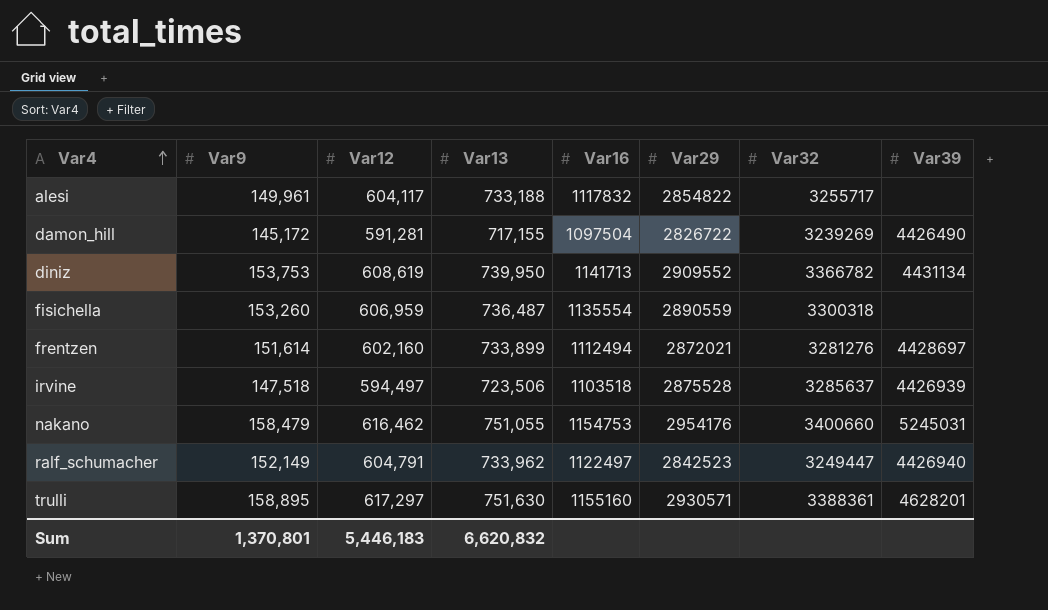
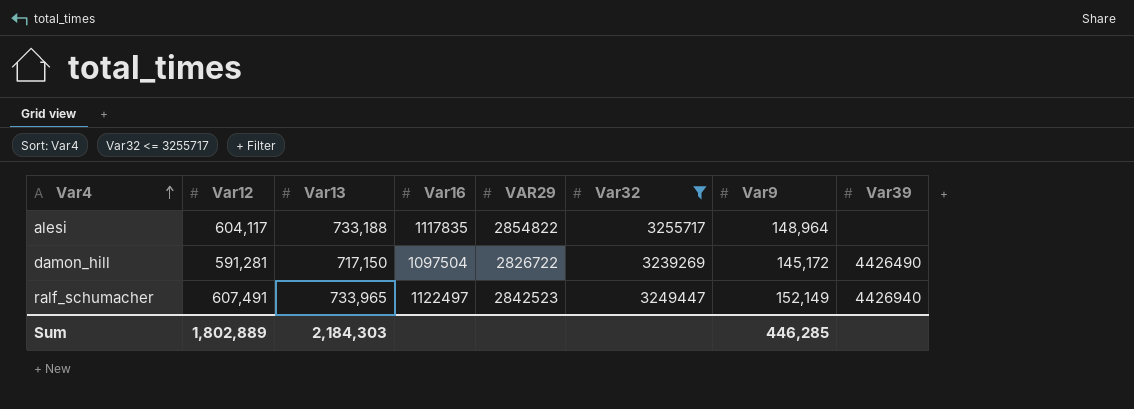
filter: none -> Var32 <= 3255717
column name: Var29 -> VAR29
column Var9 | position: 2 -> 7
alesi | Var16: 1117832 -> 1117835
alesi | Var9: 149,961 -> 148,964
damon_hill | Var13: 717,155 -> 717,150
ralf_schumacher | Var12: 604,791 -> 607,491
ralf_schumacher | Var13: 733,962 -> 733,965
Sum | Var12: 5,446,183 -> 1,802,889
Sum | Var13: 6,620,832 -> 2,184,303
Sum | Var9: 1,370,801 -> 446,285

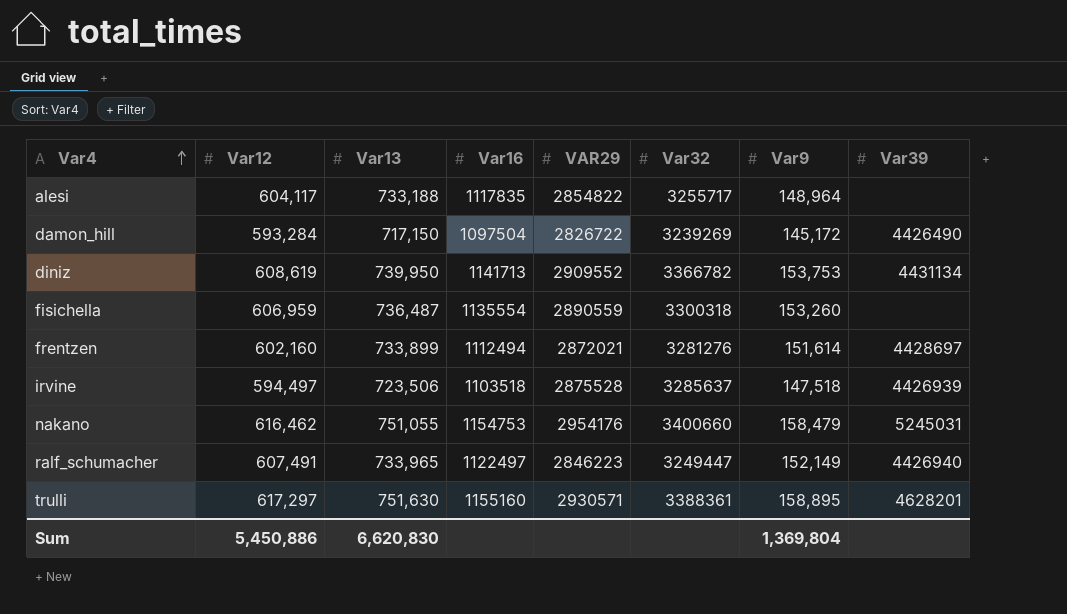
filter: Var32 <= 3255717 -> none
damon_hill | Var12: 591,281 -> 593,284
ralf_schumacher | VAR29: 2842523 -> 2846223
Sum | Var12: 1,802,889 -> 5,450,886
Sum | Var13: 2,184,303 -> 6,620,830
Sum | Var9: 446,285 -> 1,369,804

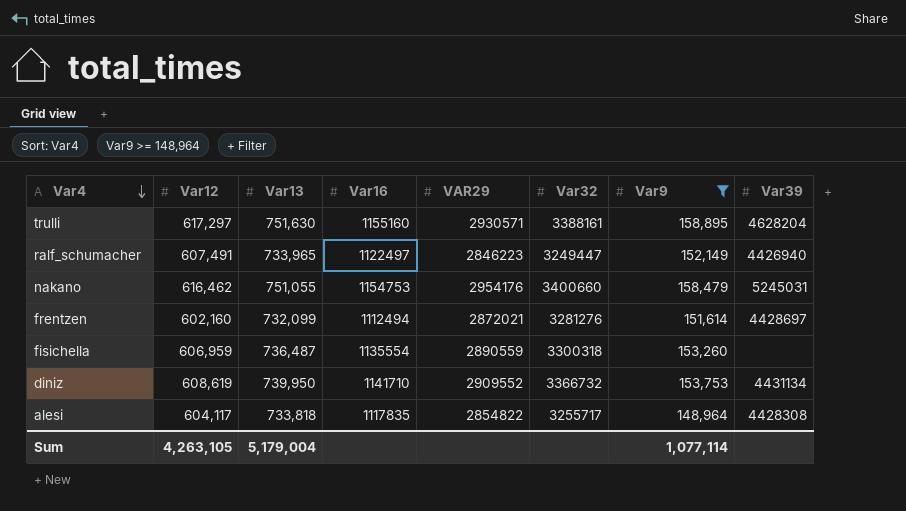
filter: none -> Var9 >= 148,964
row order: Var4 ascending -> Var4 descending
trulli | Var32: 3388361 -> 3388161
trulli | Var39: 4628201 -> 4628204
frentzen | Var13: 733,899 -> 732,099
diniz | Var16: 1141713 -> 1141710
diniz | Var32: 3366782 -> 3366732
alesi | Var13: 733,188 -> 733,818
alesi | Var39: none -> 4428308
Sum | Var12: 5,450,886 -> 4,263,105
Sum | Var13: 6,620,830 -> 5,179,004
Sum | Var9: 1,369,804 -> 1,077,114

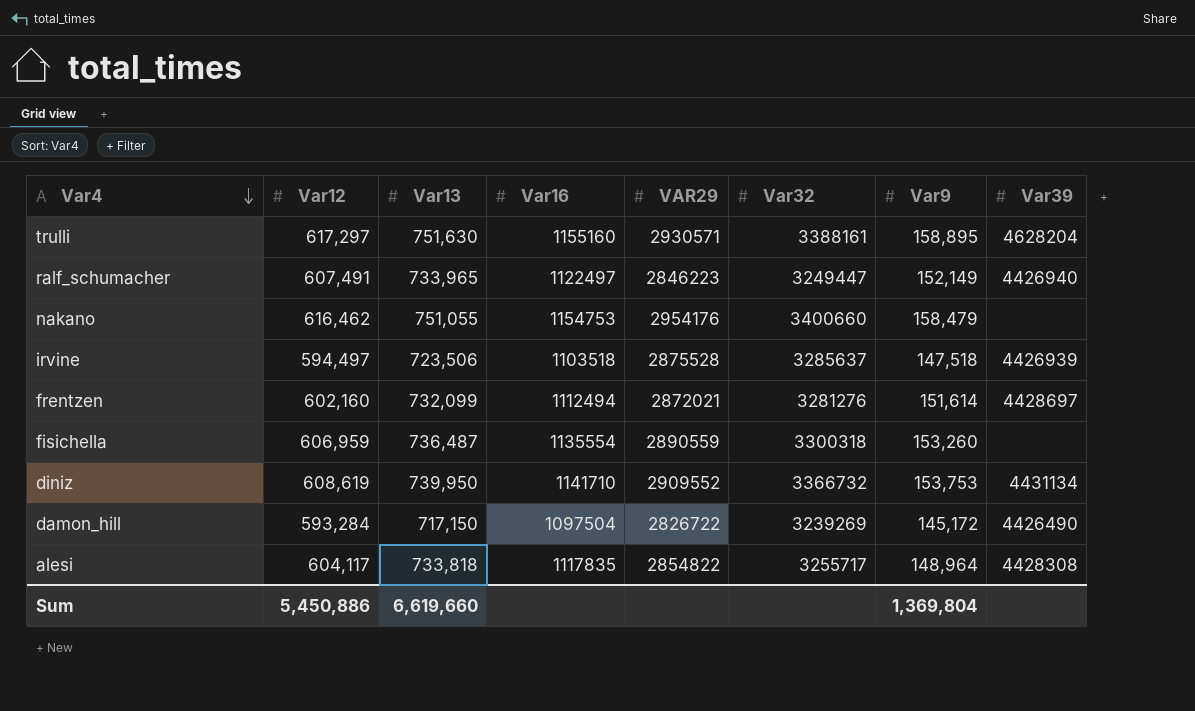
filter: Var9 >= 148,964 -> none
nakano | Var39: 5245031 -> none
Sum | Var12: 4,263,105 -> 5,450,886
Sum | Var13: 5,179,004 -> 6,619,660
Sum | Var9: 1,077,114 -> 1,369,804

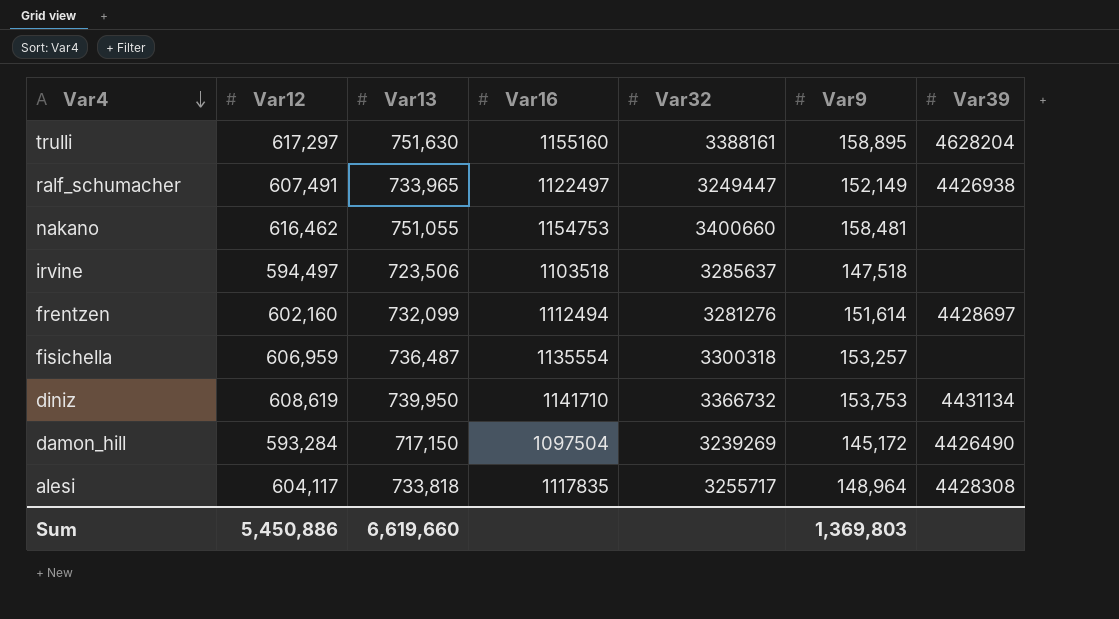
column VAR29 | position: 5 -> none
ralf_schumacher | Var39: 4426940 -> 4426938
nakano | Var9: 158,479 -> 158,481
irvine | Var39: 4426939 -> none
fisichella | Var9: 153,260 -> 153,257
Sum | Var9: 1,369,804 -> 1,369,803

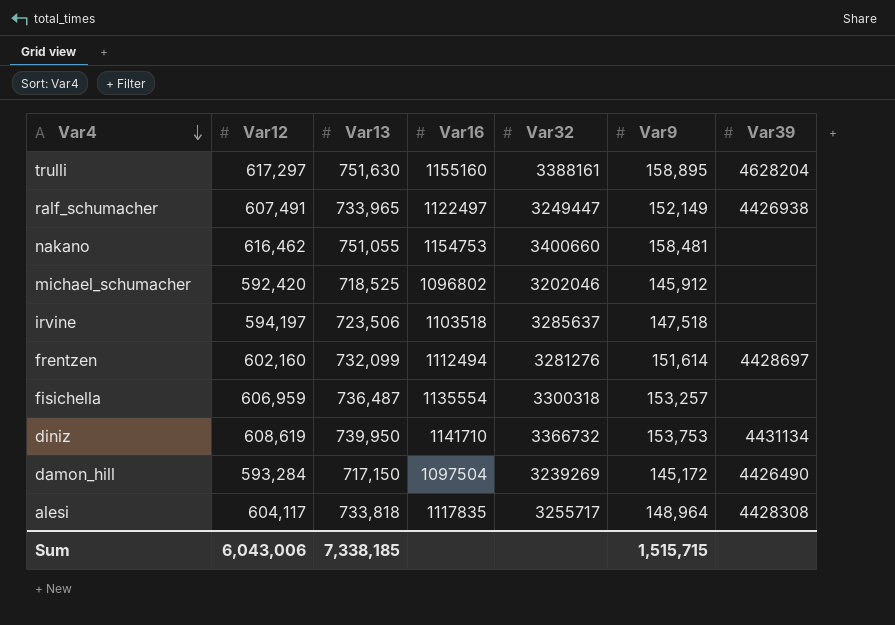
row michael_schumacher: none -> 592,420 | 718,525 | 1096802 | 3202046 | 145,912 | none
irvine | Var12: 594,497 -> 594,197
Sum | Var12: 5,450,886 -> 6,043,006
Sum | Var13: 6,619,660 -> 7,338,185
Sum | Var9: 1,369,803 -> 1,515,715

